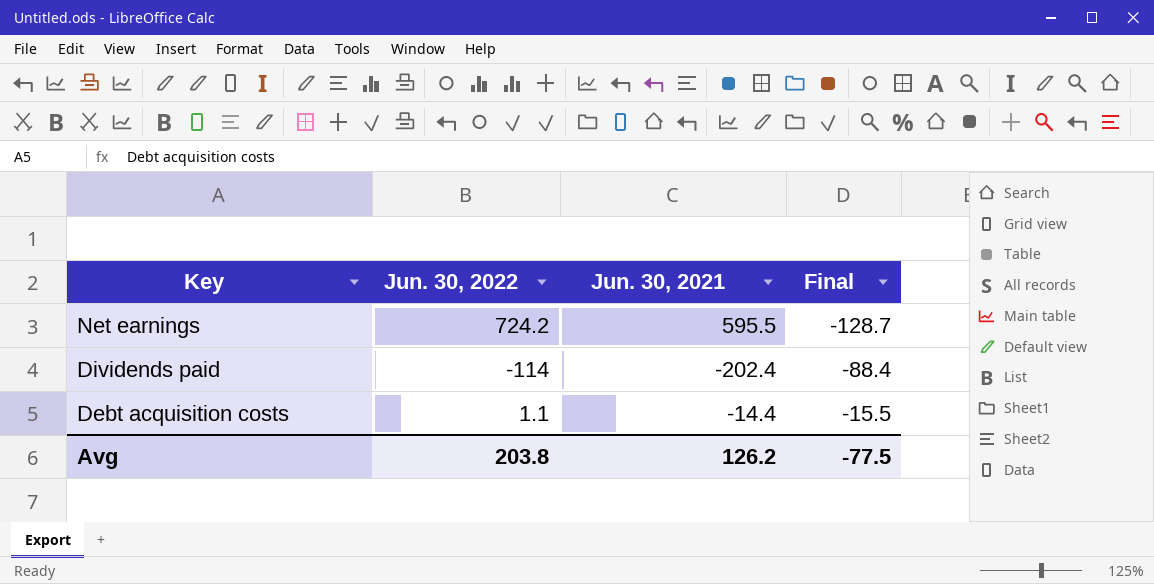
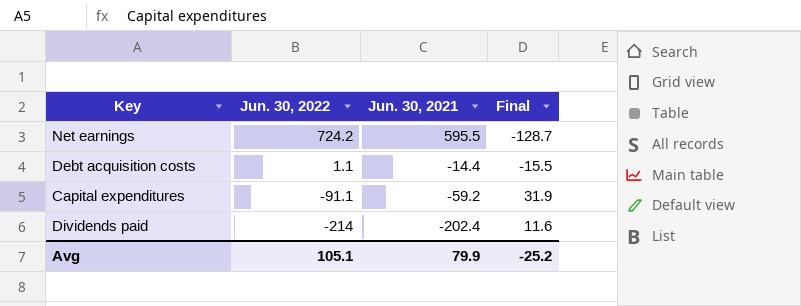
row order: Key descending -> Jun. 30, 2022 descending
row Capital expenditures: none -> -91.1 | -59.2 | 31.9
Dividends paid | Jun. 30, 2022: -114 -> -214
Dividends paid | Final: -88.4 -> 11.6
Avg | Jun. 30, 2022: 203.8 -> 105.1
Avg | Jun. 30, 2021: 126.2 -> 79.9
Avg | Final: -77.5 -> -25.2

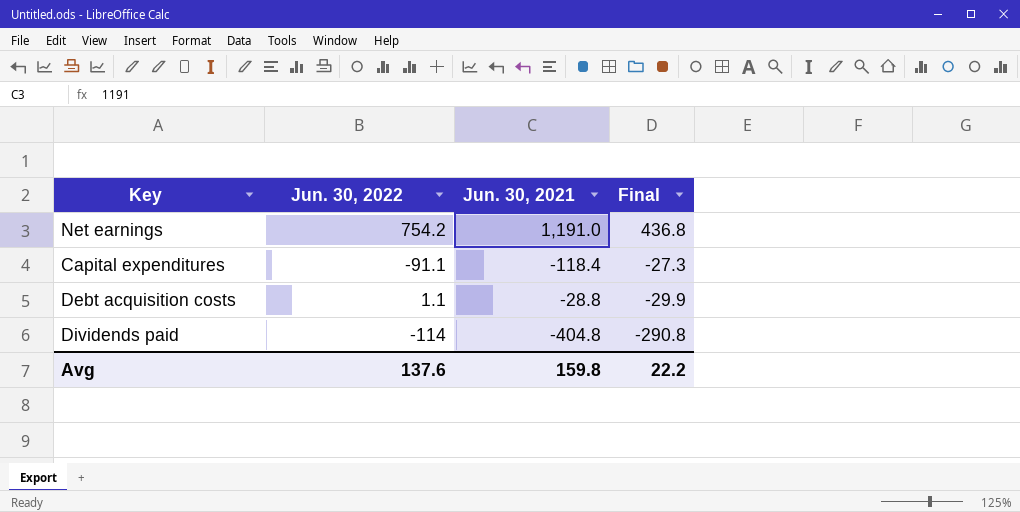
row order: Jun. 30, 2022 descending -> Final descending
Net earnings | Jun. 30, 2022: 724.2 -> 754.2
Net earnings | Jun. 30, 2021: 595.5 -> 1,191.0
Net earnings | Final: -128.7 -> 436.8
Capital expenditures | Jun. 30, 2021: -59.2 -> -118.4
Capital expenditures | Final: 31.9 -> -27.3
Debt acquisition costs | Jun. 30, 2021: -14.4 -> -28.8
Debt acquisition costs | Final: -15.5 -> -29.9
Dividends paid | Jun. 30, 2022: -214 -> -114
Dividends paid | Jun. 30, 2021: -202.4 -> -404.8
Dividends paid | Final: 11.6 -> -290.8
Avg | Jun. 30, 2022: 105.1 -> 137.6
Avg | Jun. 30, 2021: 79.9 -> 159.8
Avg | Final: -25.2 -> 22.2

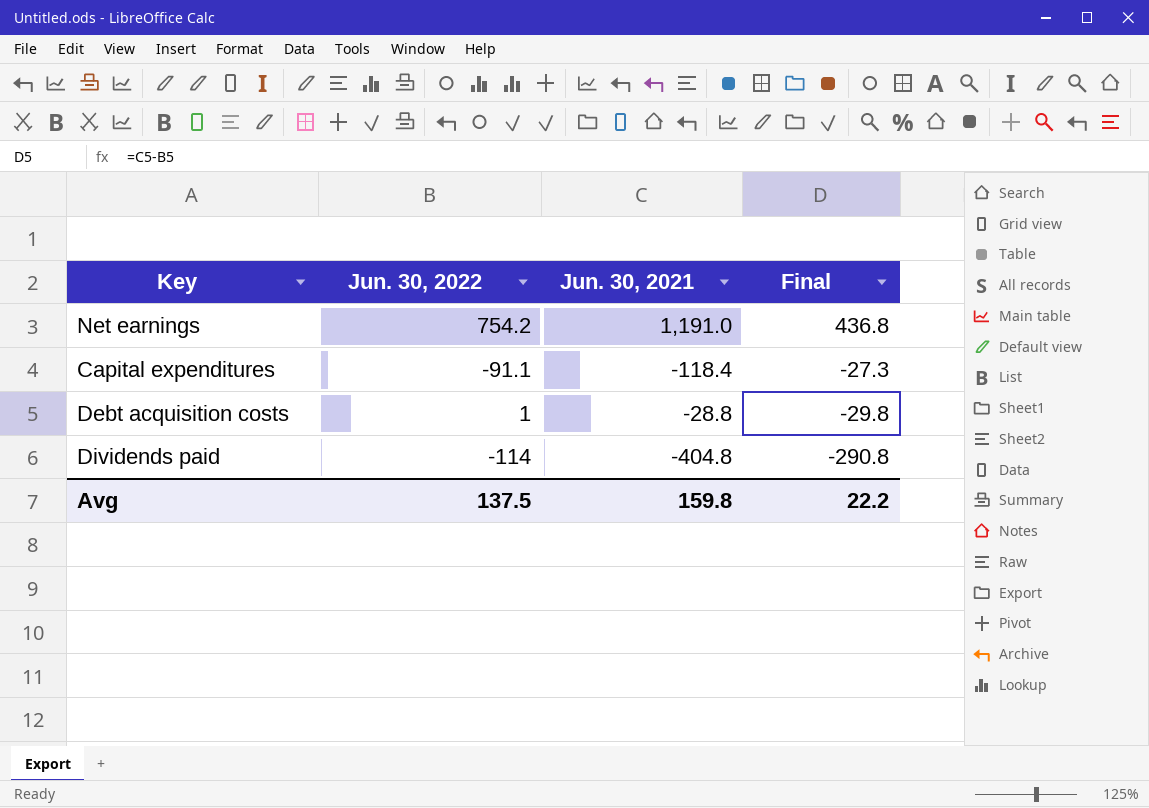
Debt acquisition costs | Jun. 30, 2022: 1.1 -> 1
Debt acquisition costs | Final: -29.9 -> -29.8
Avg | Jun. 30, 2022: 137.6 -> 137.5

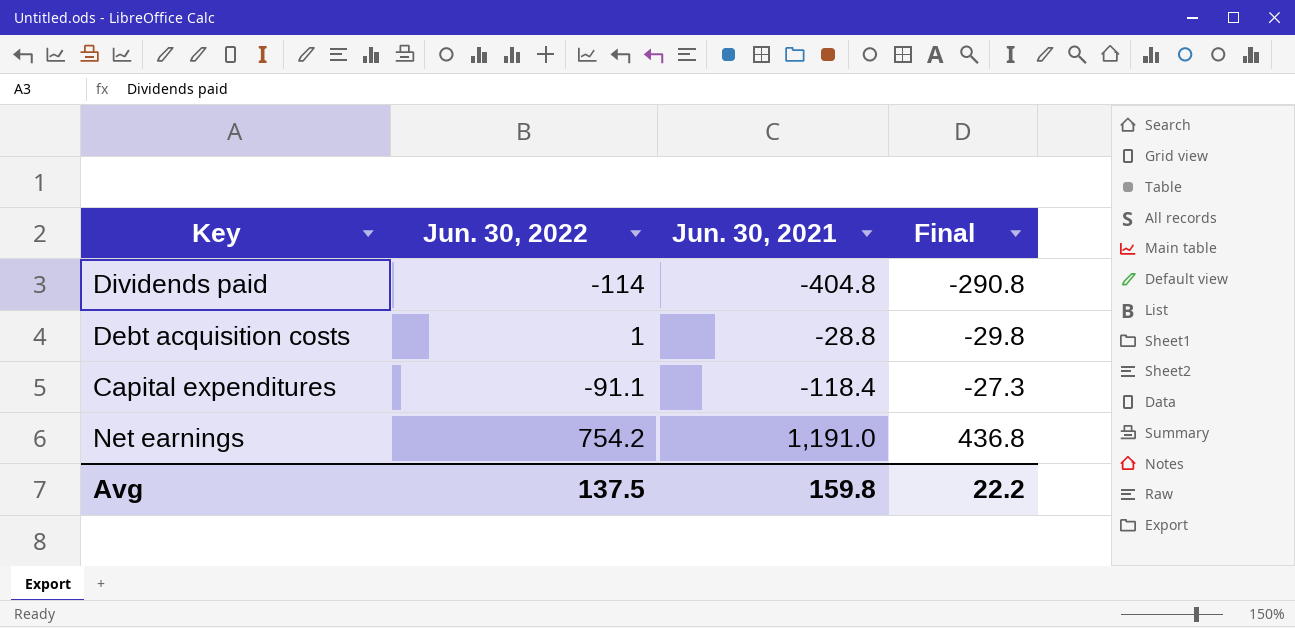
row order: Final descending -> Final ascending

